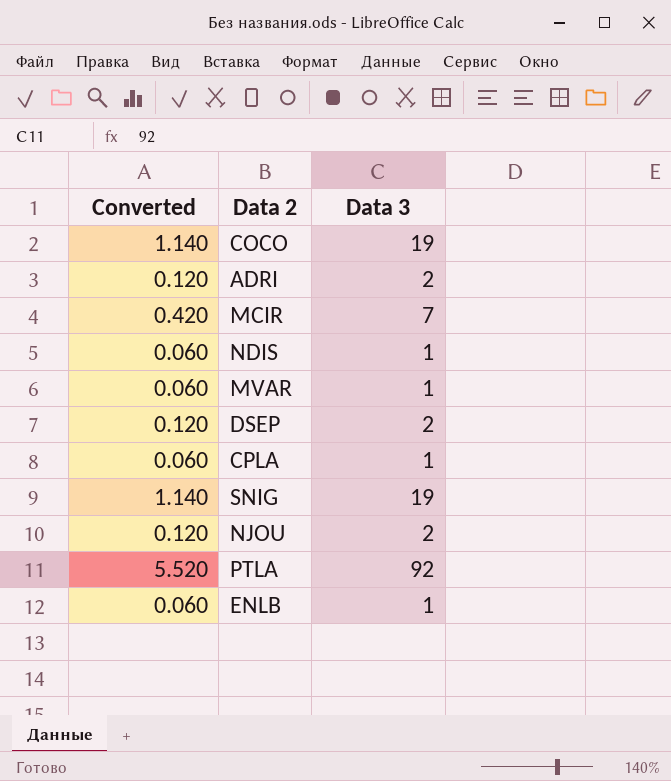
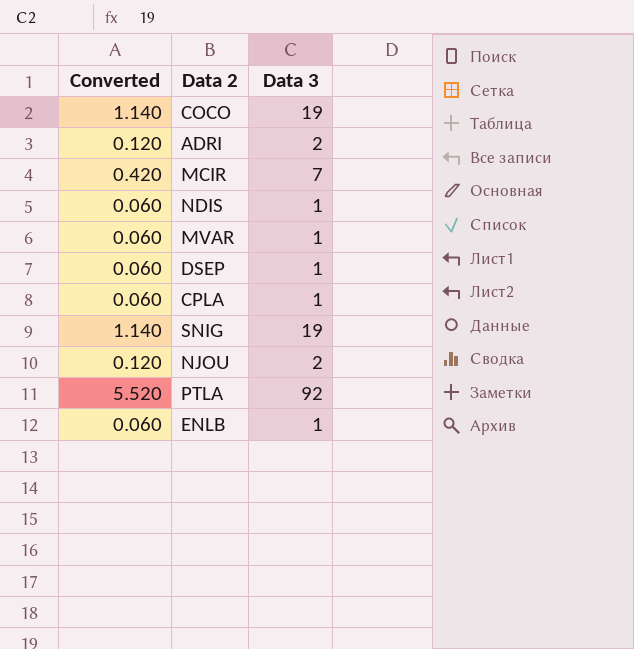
DSEP | Converted: 0.120 -> 0.060
DSEP | Data 3: 2 -> 1

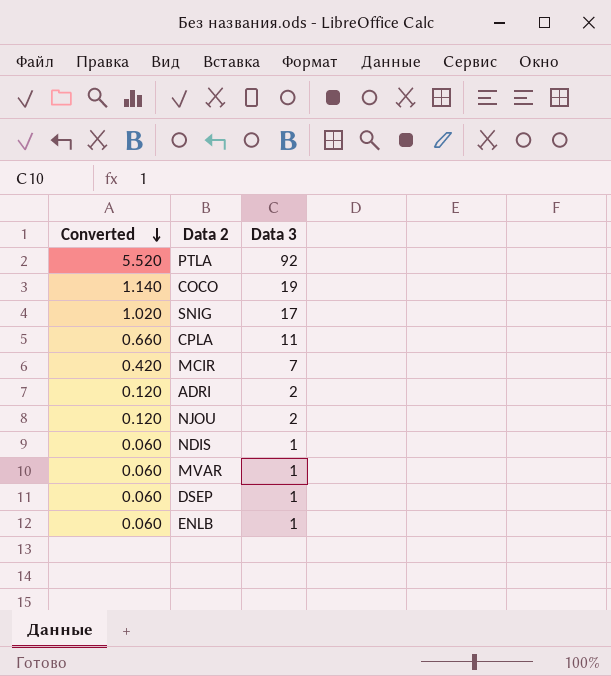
row order: none -> Converted descending
SNIG | Converted: 1.140 -> 1.020
SNIG | Data 3: 19 -> 17
CPLA | Converted: 0.060 -> 0.660
CPLA | Data 3: 1 -> 11

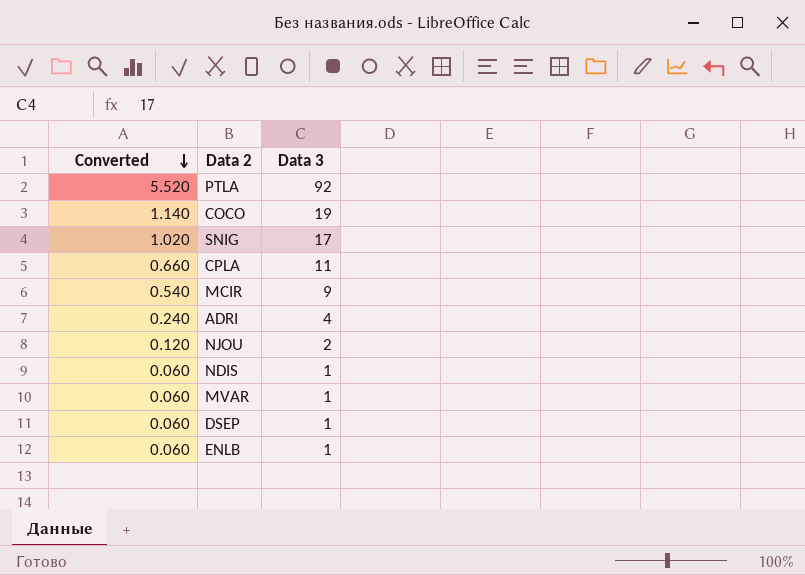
MCIR | Converted: 0.420 -> 0.540
MCIR | Data 3: 7 -> 9
ADRI | Converted: 0.120 -> 0.240
ADRI | Data 3: 2 -> 4

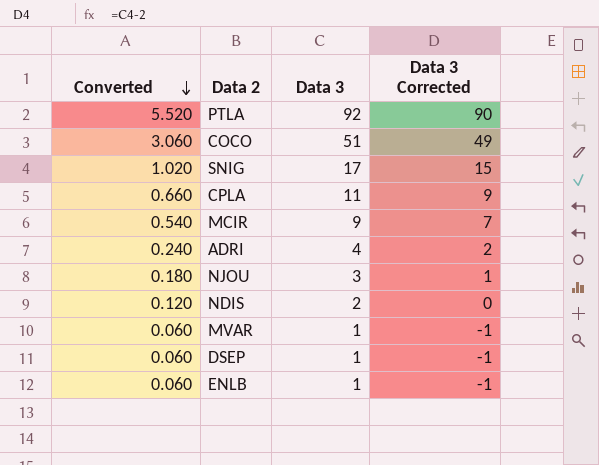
column Data 3 Corrected | formula: none -> [Data 3] - 2
COCO | Converted: 1.140 -> 3.060
COCO | Data 3: 19 -> 51
NJOU | Converted: 0.120 -> 0.180
NJOU | Data 3: 2 -> 3
NDIS | Converted: 0.060 -> 0.120
NDIS | Data 3: 1 -> 2

